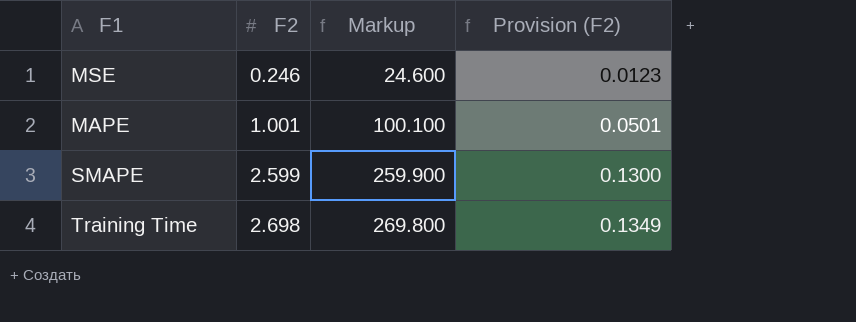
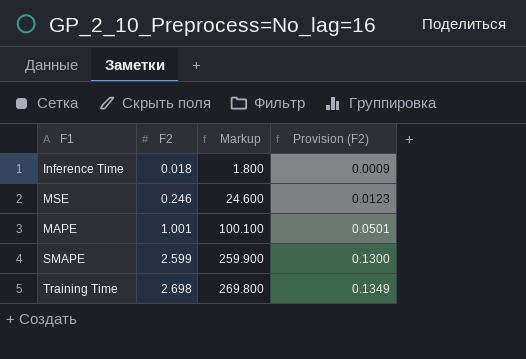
row Inference Time: none -> 0.018 | 1.800 | 0.0009

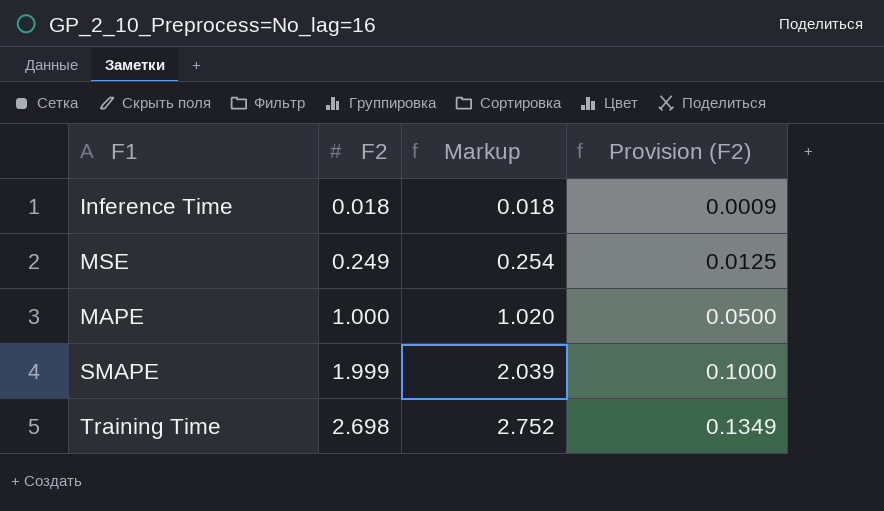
column Markup | formula: [F2] * 100 -> [F2] * 1.02
MSE | F2: 0.246 -> 0.249
MSE | Provision (F2): 0.0123 -> 0.0125
MAPE | F2: 1.001 -> 1.000
MAPE | Provision (F2): 0.0501 -> 0.0500
SMAPE | F2: 2.599 -> 1.999
SMAPE | Provision (F2): 0.1300 -> 0.1000

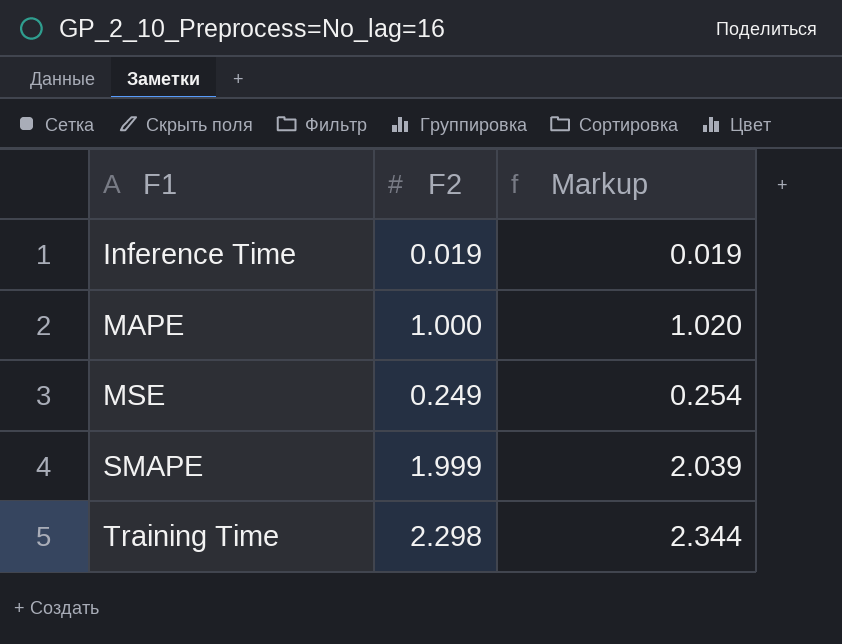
row order: F2 ascending -> F1 ascending
column Provision (F2) | formula: [F2] * 0.05 -> none
Inference Time | F2: 0.018 -> 0.019
Inference Time | Markup: 0.018 -> 0.019
Training Time | F2: 2.698 -> 2.298
Training Time | Markup: 2.752 -> 2.344

